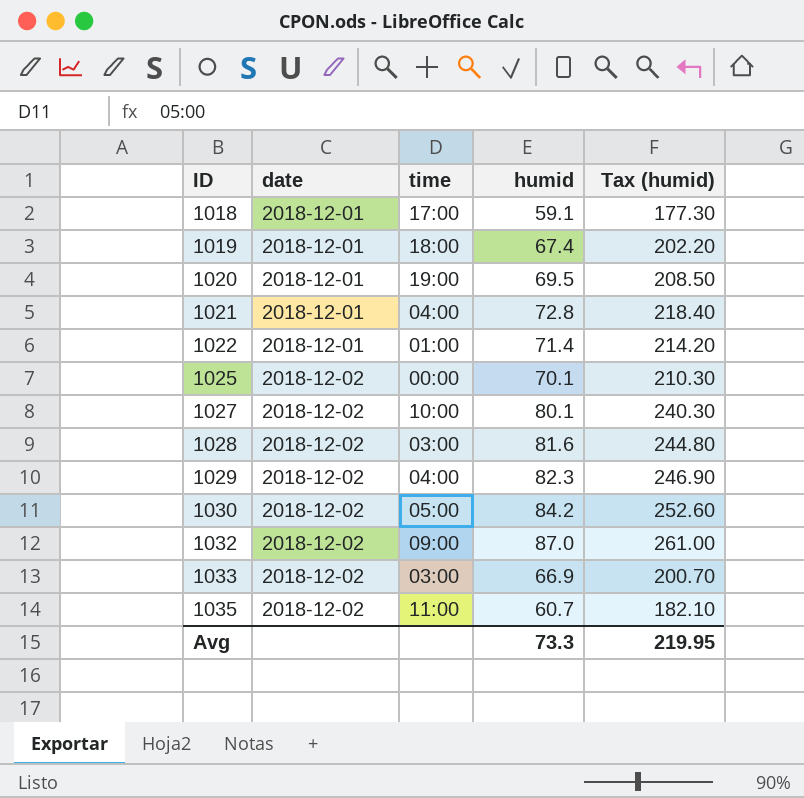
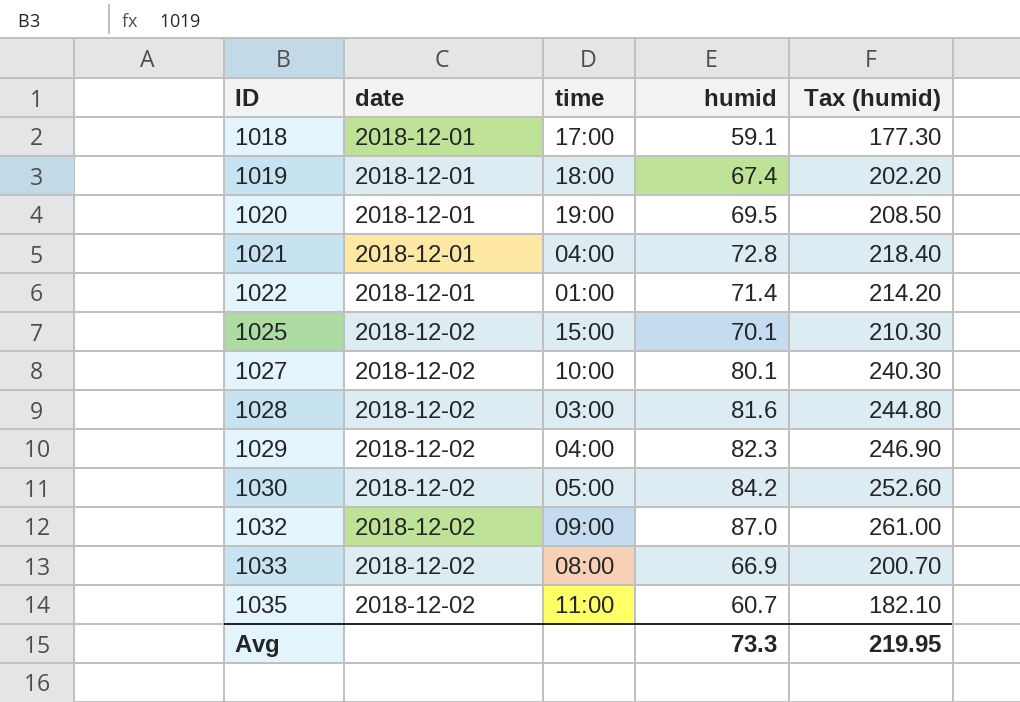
1025 | time: 00:00 -> 15:00
1033 | time: 03:00 -> 08:00

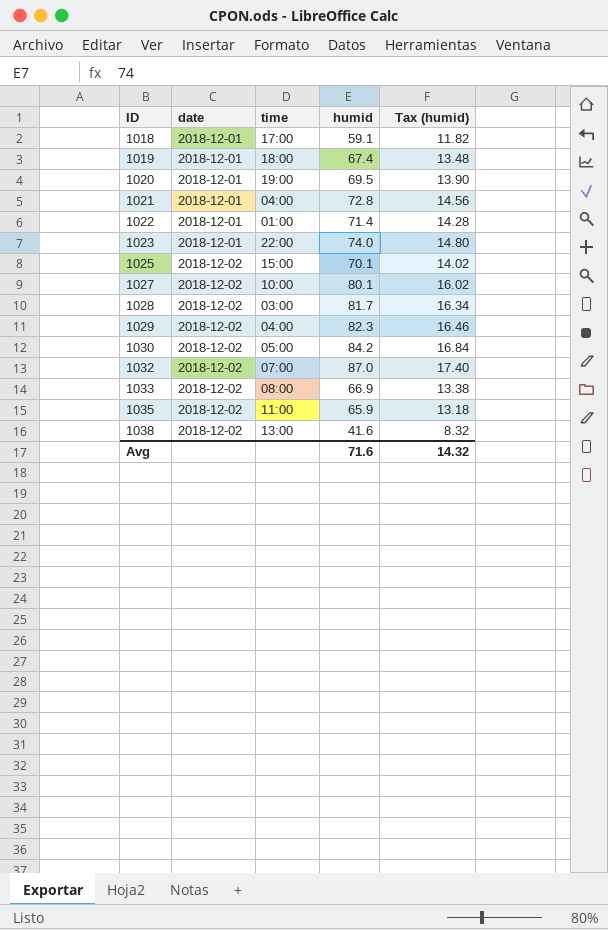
column Tax (humid) | formula: [humid] * 3 -> [humid] * 0.2
row 1023: none -> 2018-12-01 | 22:00 | 74.0 | 14.80
1028 | humid: 81.6 -> 81.7
1032 | time: 09:00 -> 07:00
1035 | humid: 60.7 -> 65.9
row 1038: none -> 2018-12-02 | 13:00 | 41.6 | 8.32
Avg | humid: 73.3 -> 71.6
Avg | Tax (humid): 219.95 -> 14.32

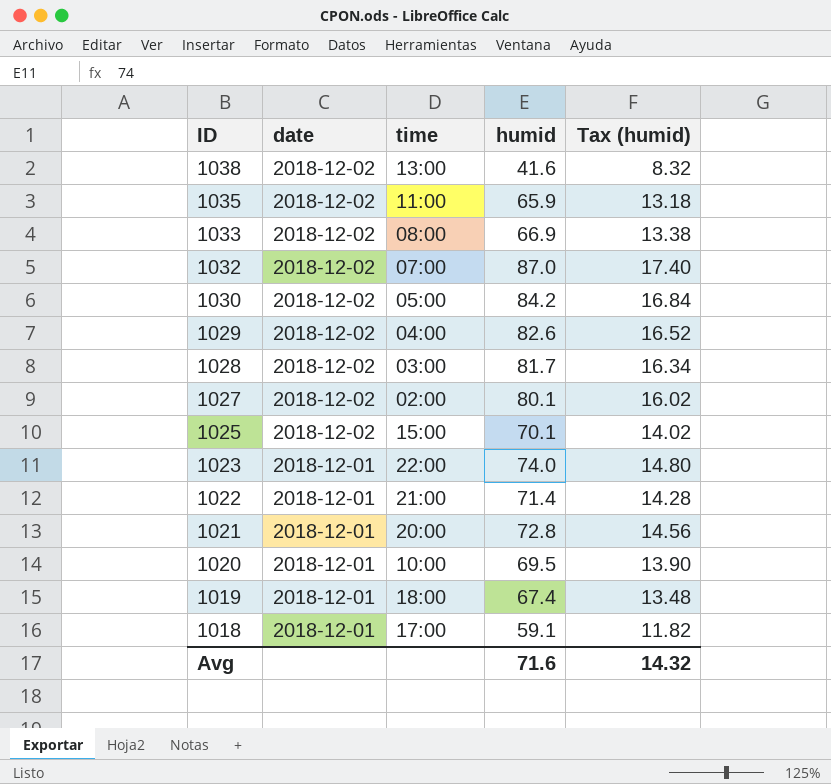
row order: ID ascending -> ID descending
1029 | humid: 82.3 -> 82.6
1029 | Tax (humid): 16.46 -> 16.52
1027 | time: 10:00 -> 02:00
1022 | time: 01:00 -> 21:00
1021 | time: 04:00 -> 20:00
1020 | time: 19:00 -> 10:00

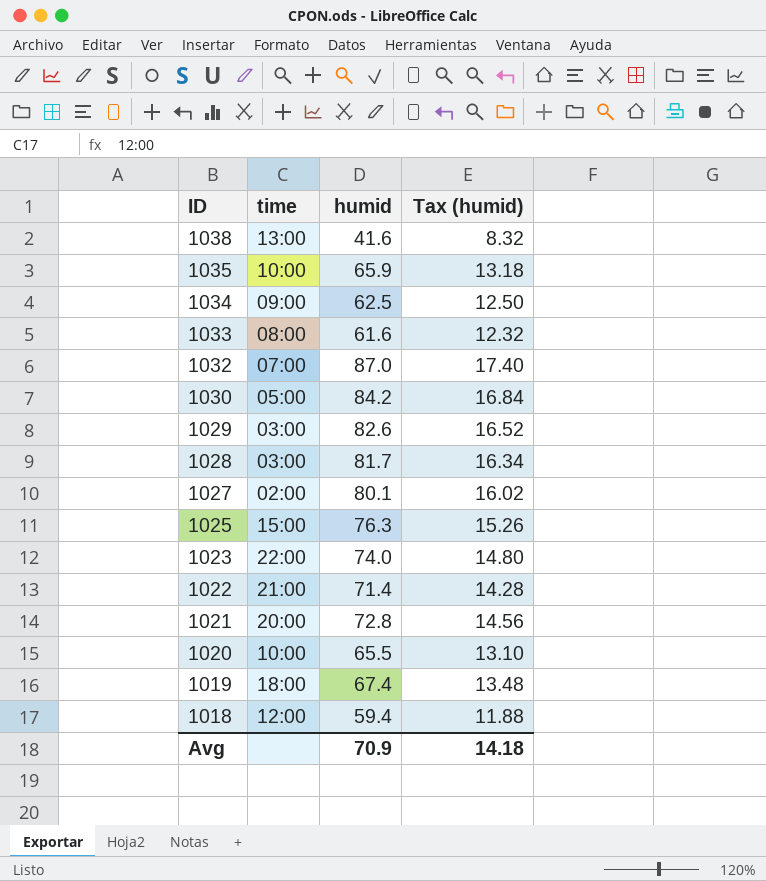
column date | position: 2 -> none
1035 | time: 11:00 -> 10:00
row 1034: none -> 09:00 | 62.5 | 12.50
1033 | humid: 66.9 -> 61.6
1033 | Tax (humid): 13.38 -> 12.32
1029 | time: 04:00 -> 03:00
1025 | humid: 70.1 -> 76.3
1025 | Tax (humid): 14.02 -> 15.26
1020 | humid: 69.5 -> 65.5
1020 | Tax (humid): 13.90 -> 13.10
1018 | time: 17:00 -> 12:00
1018 | humid: 59.1 -> 59.4
1018 | Tax (humid): 11.82 -> 11.88
Avg | humid: 71.6 -> 70.9
Avg | Tax (humid): 14.32 -> 14.18

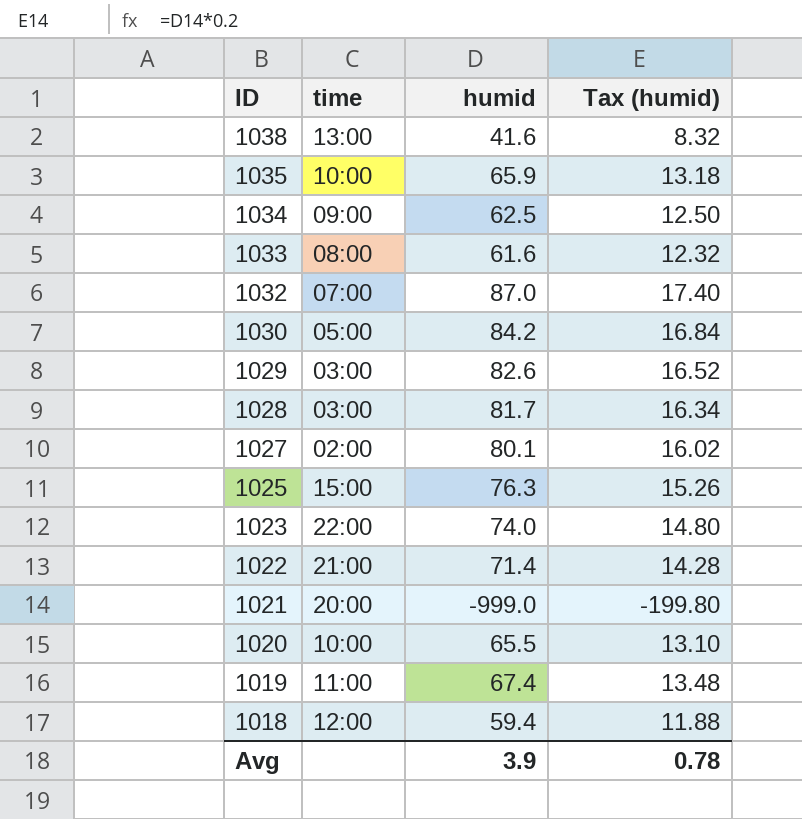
1021 | humid: 72.8 -> -999.0
1021 | Tax (humid): 14.56 -> -199.80
1019 | time: 18:00 -> 11:00
Avg | humid: 70.9 -> 3.9
Avg | Tax (humid): 14.18 -> 0.78

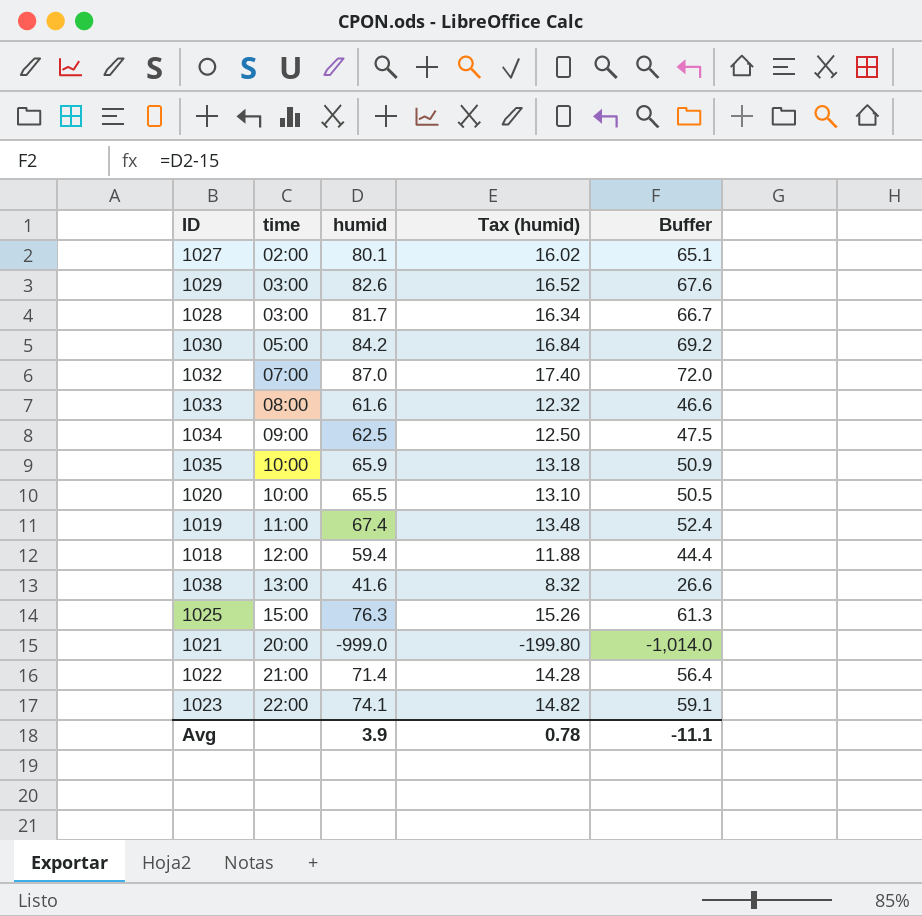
row order: ID descending -> time ascending
column Buffer | formula: none -> [humid] - 15
1023 | humid: 74.0 -> 74.1
1023 | Tax (humid): 14.80 -> 14.82

